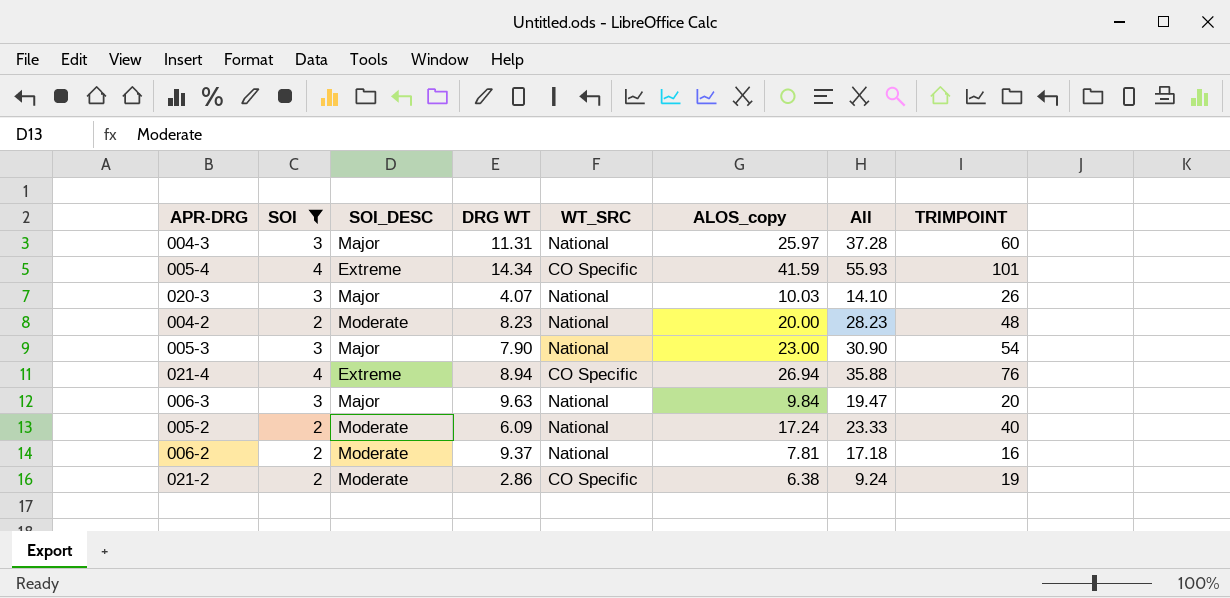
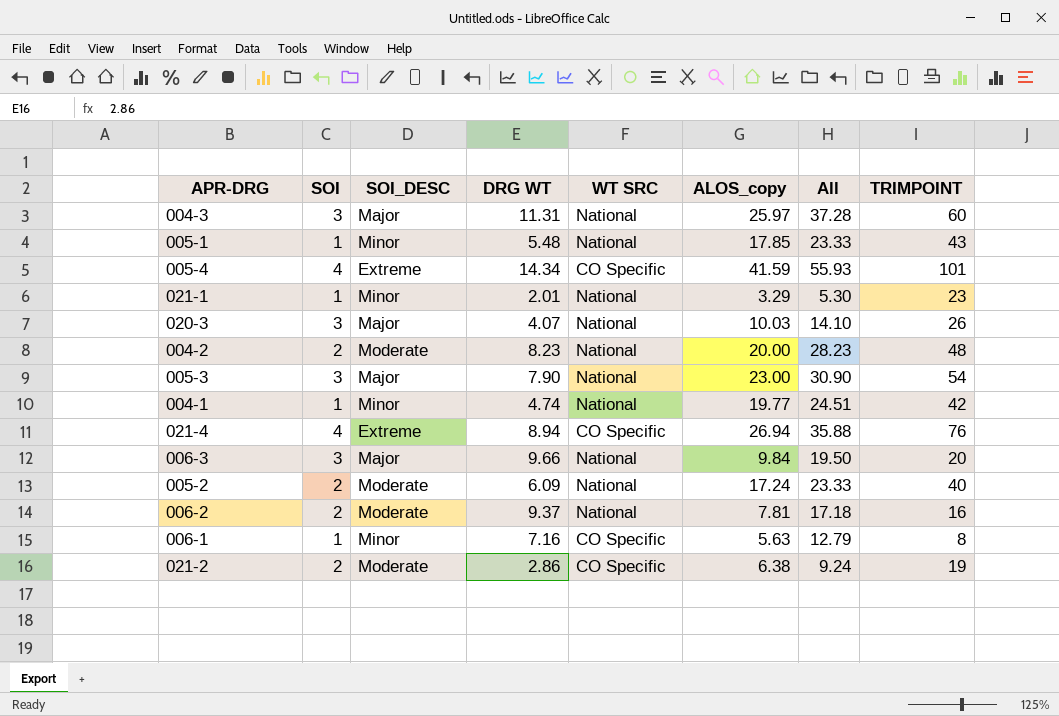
filter: SOI != 1 -> none
column name: WT_SRC -> WT SRC
006-3 | DRG WT: 9.63 -> 9.66
006-3 | All: 19.47 -> 19.50

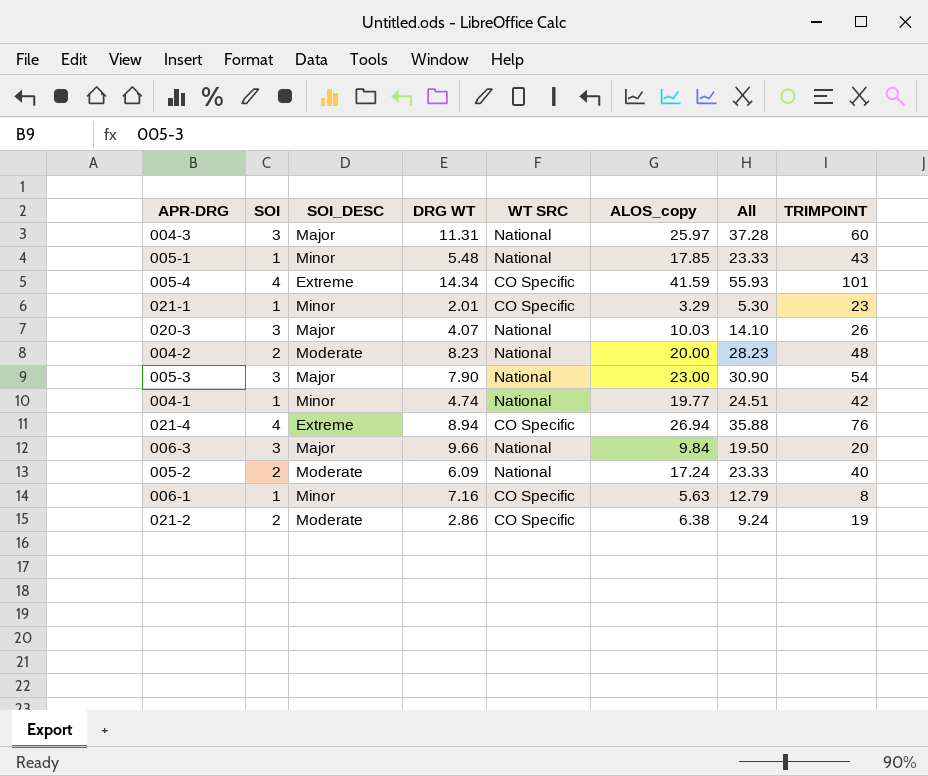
row 006-2: 2 | Moderate | 9.37 | National | 7.81 | 17.18 | 16 -> none
021-1 | WT SRC: National -> CO Specific

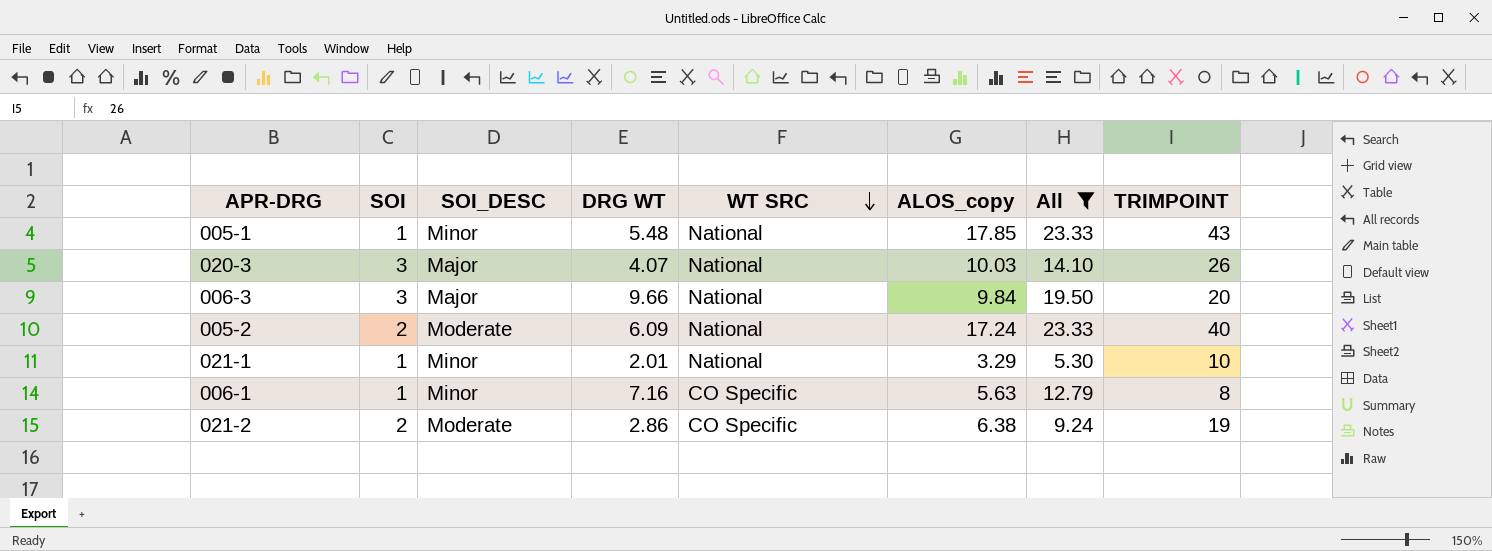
filter: none -> All <= 23.33
row order: none -> WT SRC descending
021-1 | WT SRC: CO Specific -> National
021-1 | TRIMPOINT: 23 -> 10

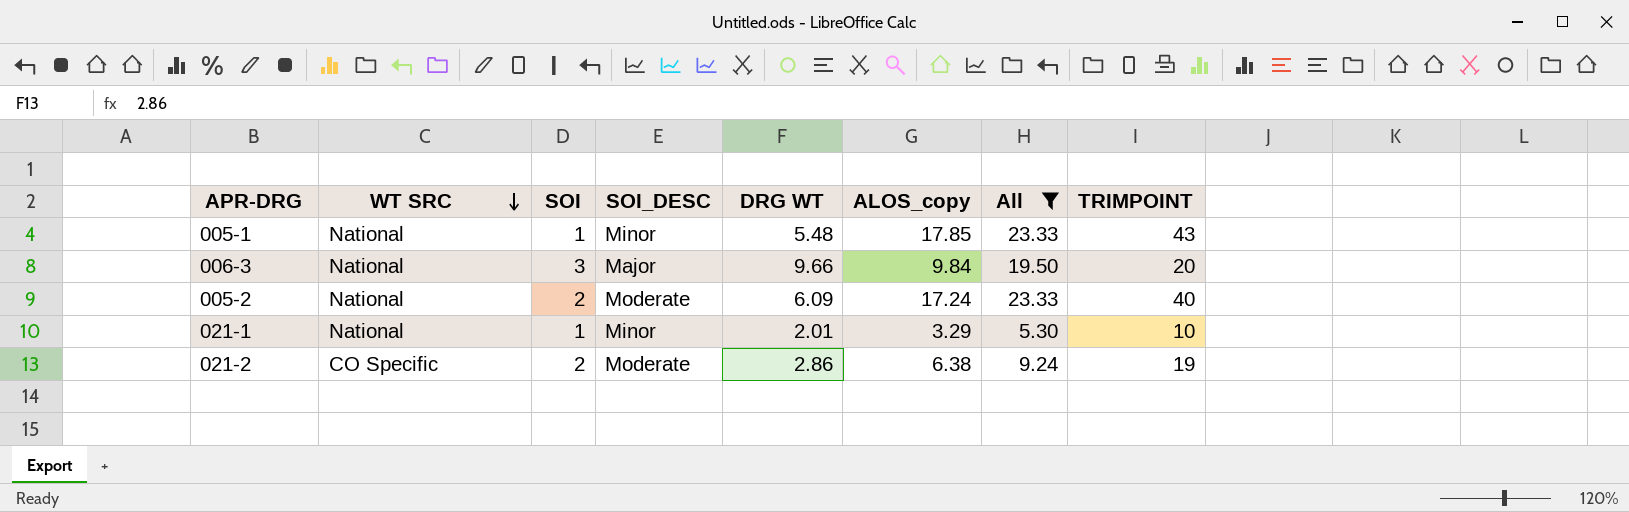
column WT SRC | position: 5 -> 2
row 020-3: 3 | Major | 4.07 | National | 10.03 | 14.10 | 26 -> none
row 006-1: 1 | Minor | 7.16 | CO Specific | 5.63 | 12.79 | 8 -> none

